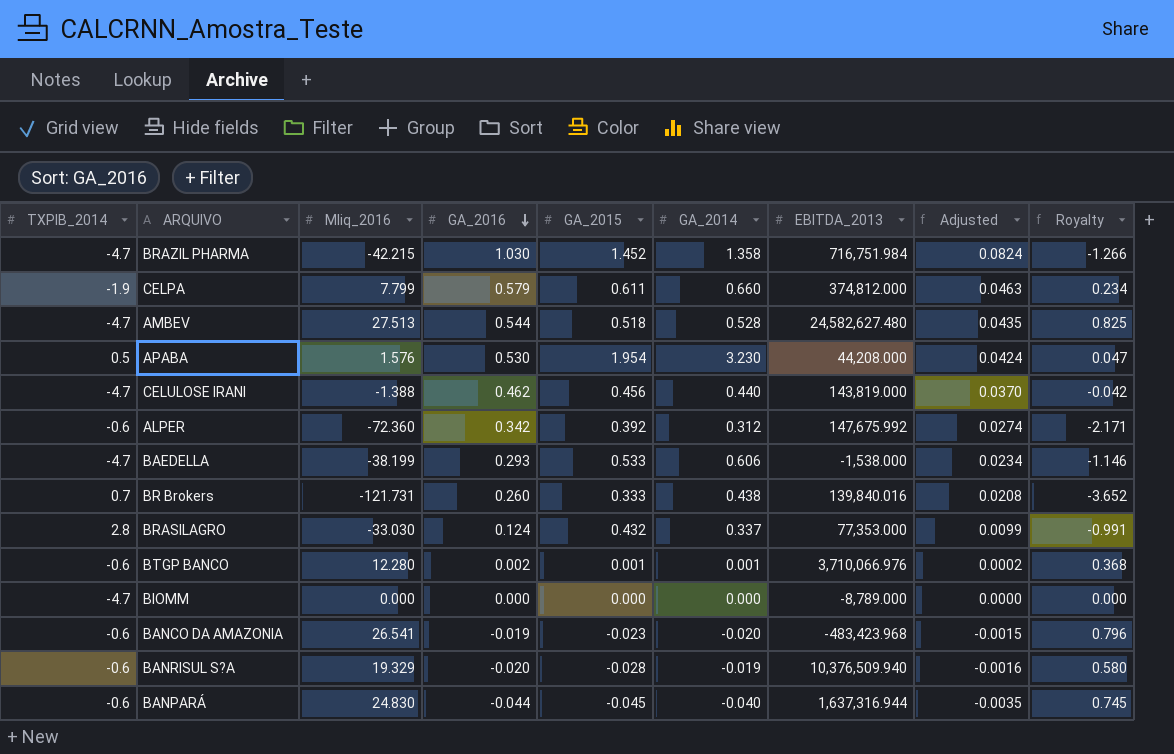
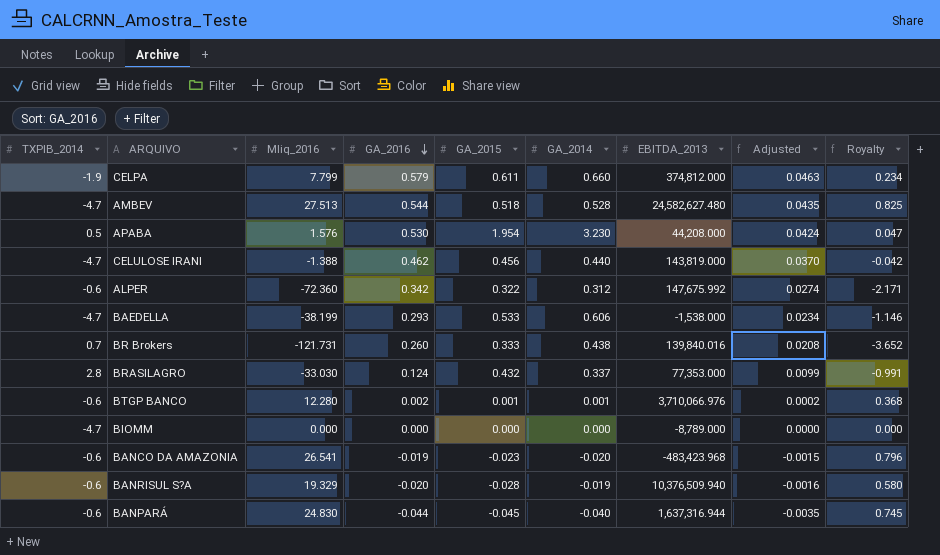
row BRAZIL PHARMA: -4.7 | -42.215 | 1.030 | 1.452 | 1.358 | 716,751.984 | 0.0824 | -1.266 -> none
ALPER | GA_2015: 0.392 -> 0.322

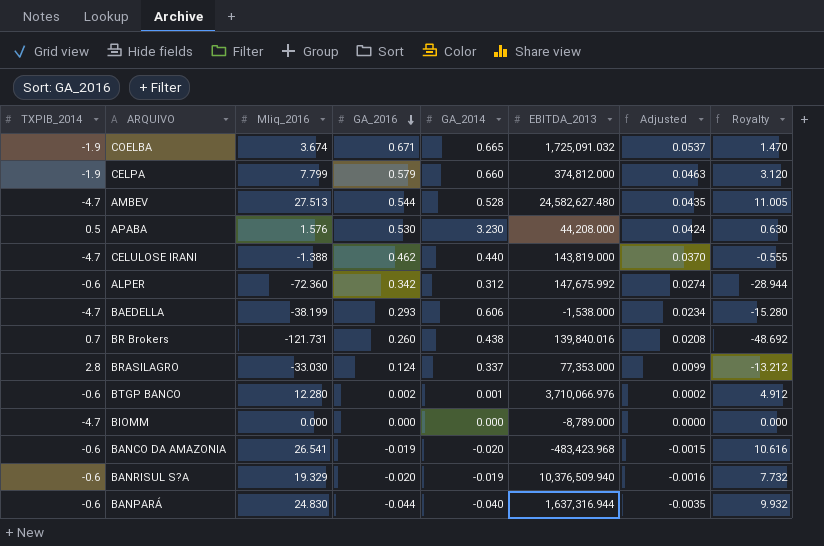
column GA_2015 | position: 5 -> none
column Royalty | formula: [Mliq_2016] * 0.03 -> [Mliq_2016] * 0.4
row COELBA: none -> -1.9 | 3.674 | 0.671 | 0.665 | 1,725,091.032 | 0.0537 | 1.470

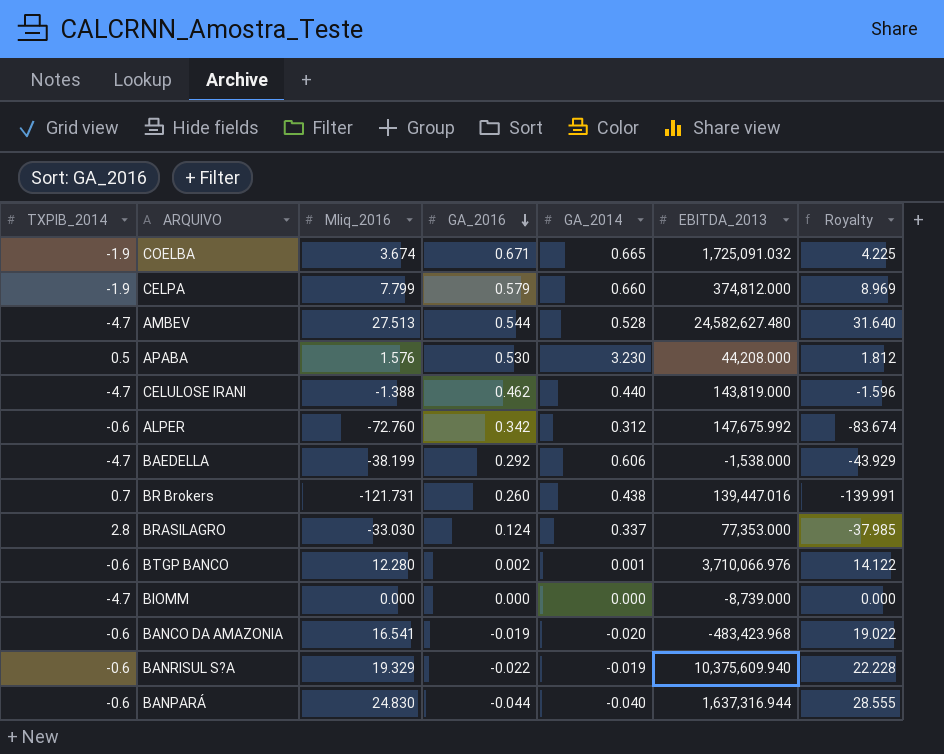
column Adjusted | formula: [GA_2016] * 0.08 -> none
column Royalty | formula: [Mliq_2016] * 0.4 -> [Mliq_2016] * 1.15
ALPER | Mliq_2016: -72.360 -> -72.760
BAEDELLA | GA_2016: 0.293 -> 0.292
BR Brokers | EBITDA_2013: 139,840.016 -> 139,447.016
BIOMM | EBITDA_2013: -8,789.000 -> -8,739.000
BANCO DA AMAZONIA | Mliq_2016: 26.541 -> 16.541
BANRISUL S?A | GA_2016: -0.020 -> -0.022
BANRISUL S?A | EBITDA_2013: 10,376,509.940 -> 10,375,609.940

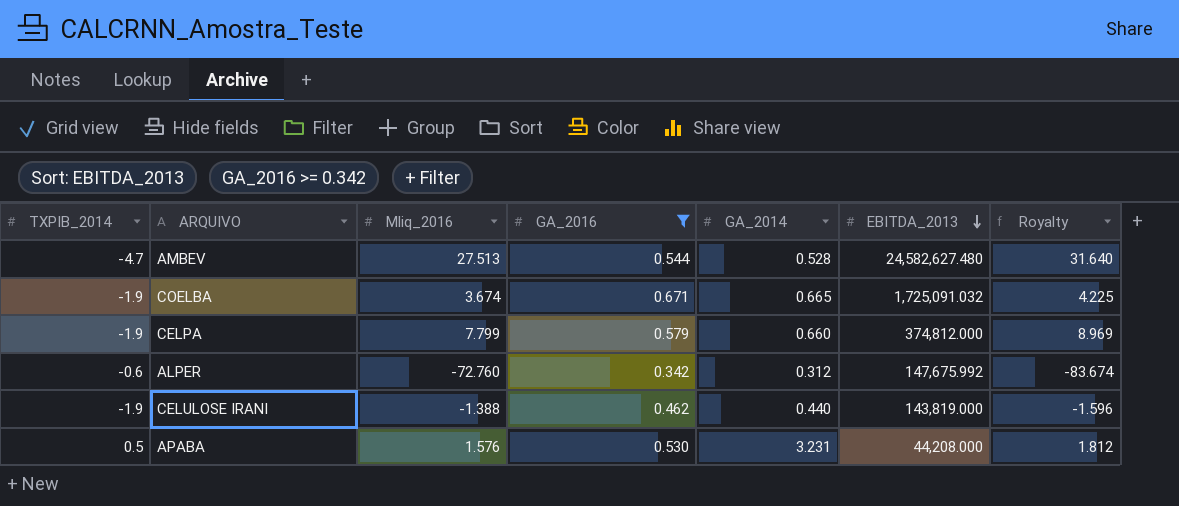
filter: none -> GA_2016 >= 0.342
row order: GA_2016 descending -> EBITDA_2013 descending
CELULOSE IRANI | TXPIB_2014: -4.7 -> -1.9
APABA | GA_2014: 3.230 -> 3.231

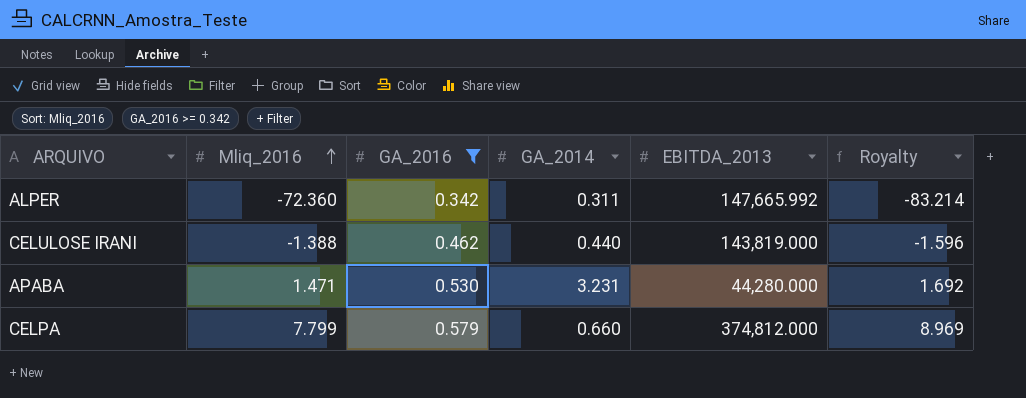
row order: EBITDA_2013 descending -> Mliq_2016 ascending
column TXPIB_2014 | position: 1 -> none
row AMBEV: -4.7 | 27.513 | 0.544 | 0.528 | 24,582,627.480 | 31.640 -> none
row COELBA: -1.9 | 3.674 | 0.671 | 0.665 | 1,725,091.032 | 4.225 -> none
ALPER | Mliq_2016: -72.760 -> -72.360
ALPER | GA_2014: 0.312 -> 0.311
ALPER | EBITDA_2013: 147,675.992 -> 147,665.992
ALPER | Royalty: -83.674 -> -83.214
APABA | Mliq_2016: 1.576 -> 1.471
APABA | EBITDA_2013: 44,208.000 -> 44,280.000
APABA | Royalty: 1.812 -> 1.692

